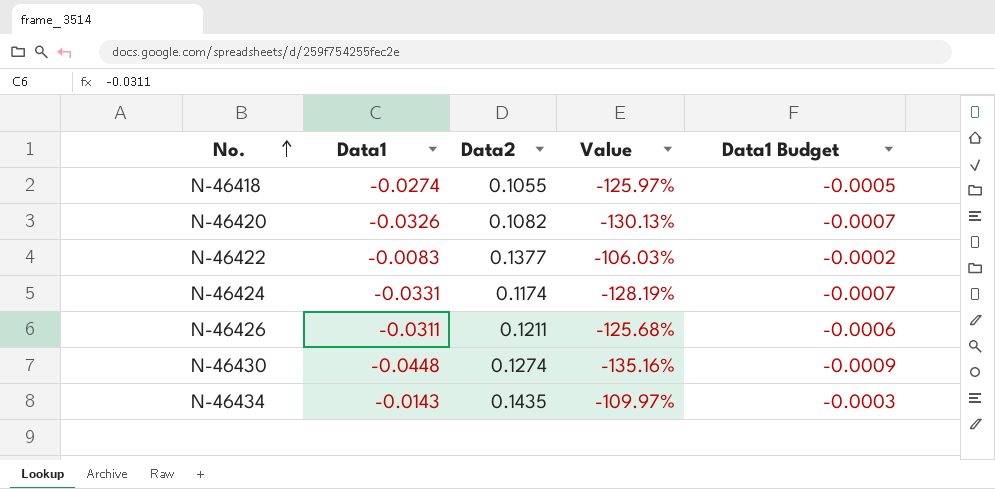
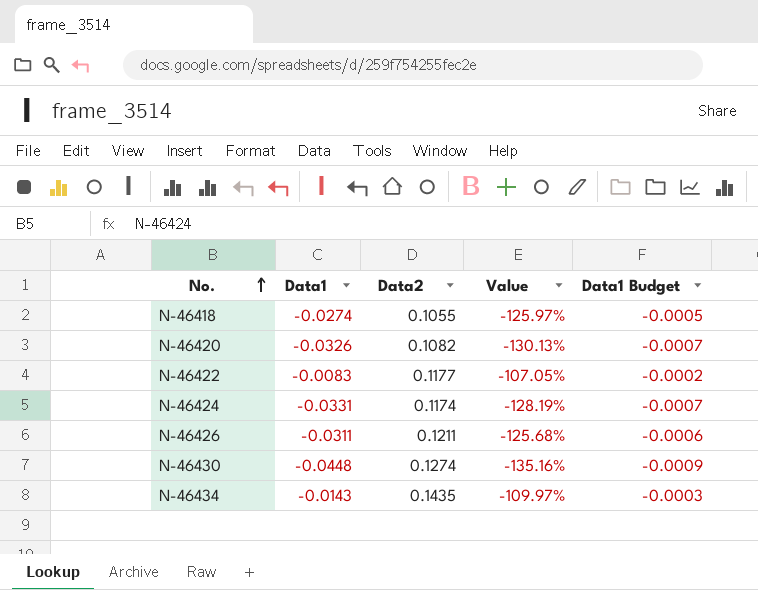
N-46422 | Data2: 0.1377 -> 0.1177
N-46422 | Value: -106.03% -> -107.05%

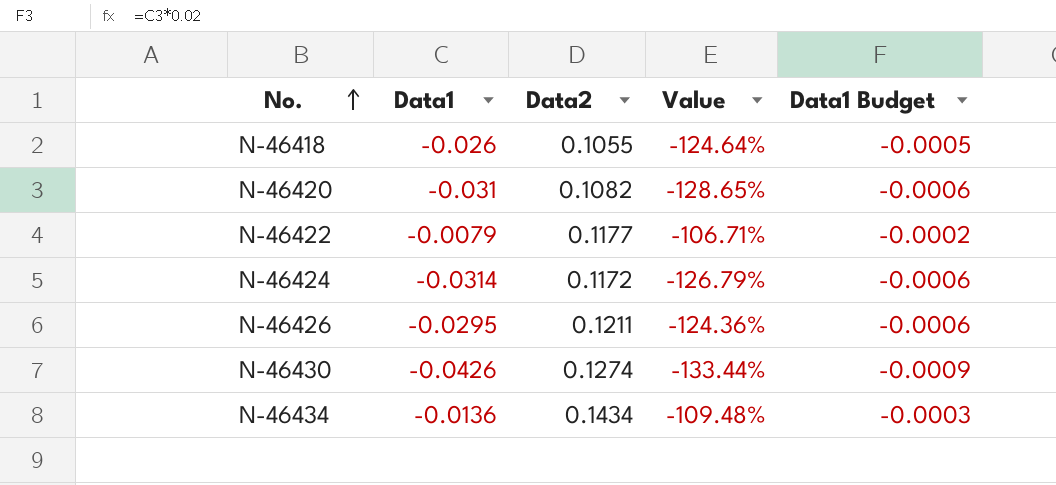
N-46418 | Data1: -0.0274 -> -0.026
N-46418 | Value: -125.97% -> -124.64%
N-46420 | Data1: -0.0326 -> -0.031
N-46420 | Value: -130.13% -> -128.65%
N-46420 | Data1 Budget: -0.0007 -> -0.0006
N-46422 | Data1: -0.0083 -> -0.0079
N-46422 | Value: -107.05% -> -106.71%
N-46424 | Data1: -0.0331 -> -0.0314
N-46424 | Data2: 0.1174 -> 0.1172
N-46424 | Value: -128.19% -> -126.79%
N-46424 | Data1 Budget: -0.0007 -> -0.0006
N-46426 | Data1: -0.0311 -> -0.0295
N-46426 | Value: -125.68% -> -124.36%
N-46430 | Data1: -0.0448 -> -0.0426
N-46430 | Value: -135.16% -> -133.44%
N-46434 | Data1: -0.0143 -> -0.0136
N-46434 | Data2: 0.1435 -> 0.1434
N-46434 | Value: -109.97% -> -109.48%

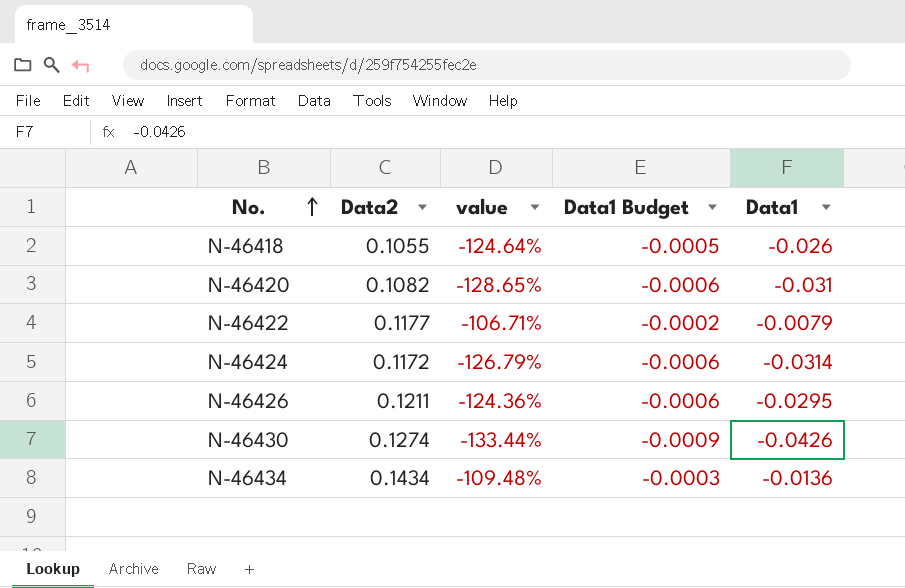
column name: Value -> value
column Data1 | position: 2 -> 5

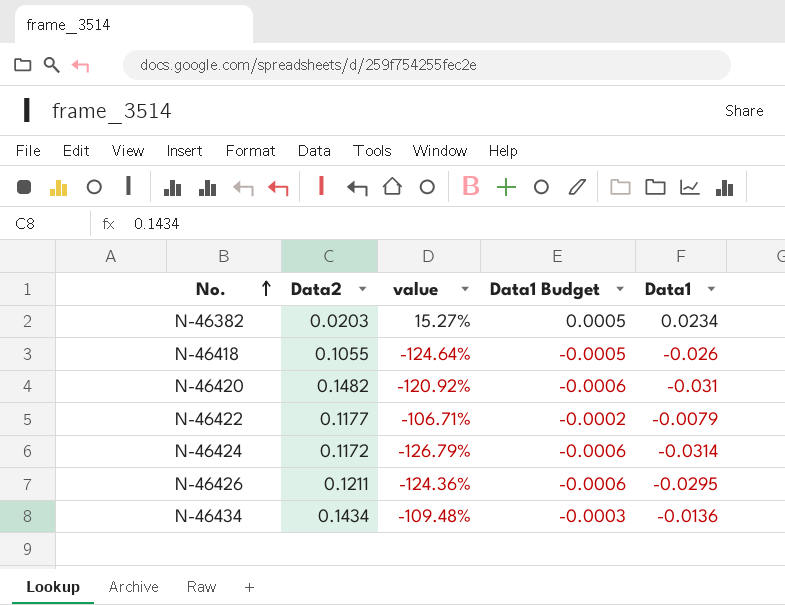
row N-46430: 0.1274 | -133.44% | -0.0009 | -0.0426 -> none
row N-46382: none -> 0.0203 | 15.27% | 0.0005 | 0.0234
N-46420 | Data2: 0.1082 -> 0.1482
N-46420 | value: -128.65% -> -120.92%

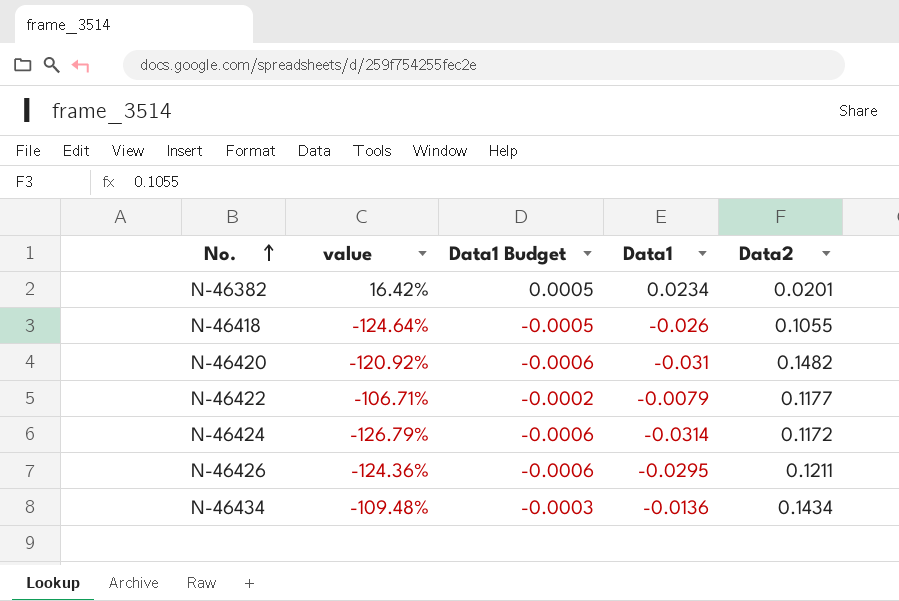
column Data2 | position: 2 -> 5
N-46382 | value: 15.27% -> 16.42%
N-46382 | Data2: 0.0203 -> 0.0201

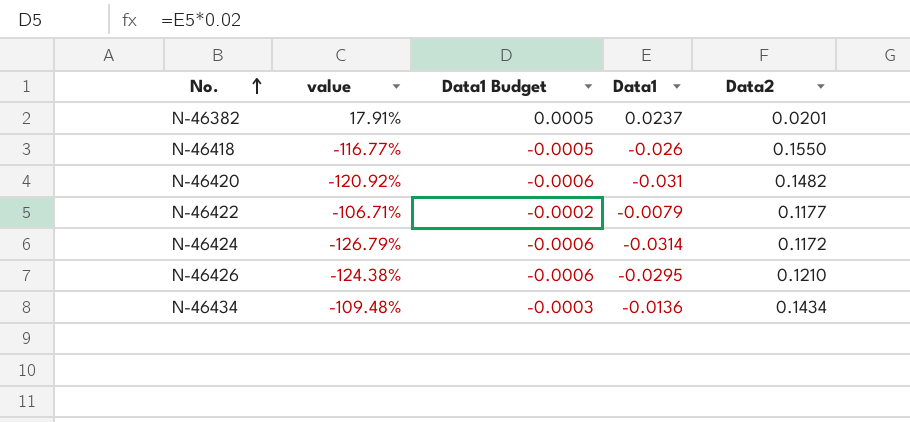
N-46382 | value: 16.42% -> 17.91%
N-46382 | Data1: 0.0234 -> 0.0237
N-46418 | value: -124.64% -> -116.77%
N-46418 | Data2: 0.1055 -> 0.1550
N-46426 | value: -124.36% -> -124.38%
N-46426 | Data2: 0.1211 -> 0.1210

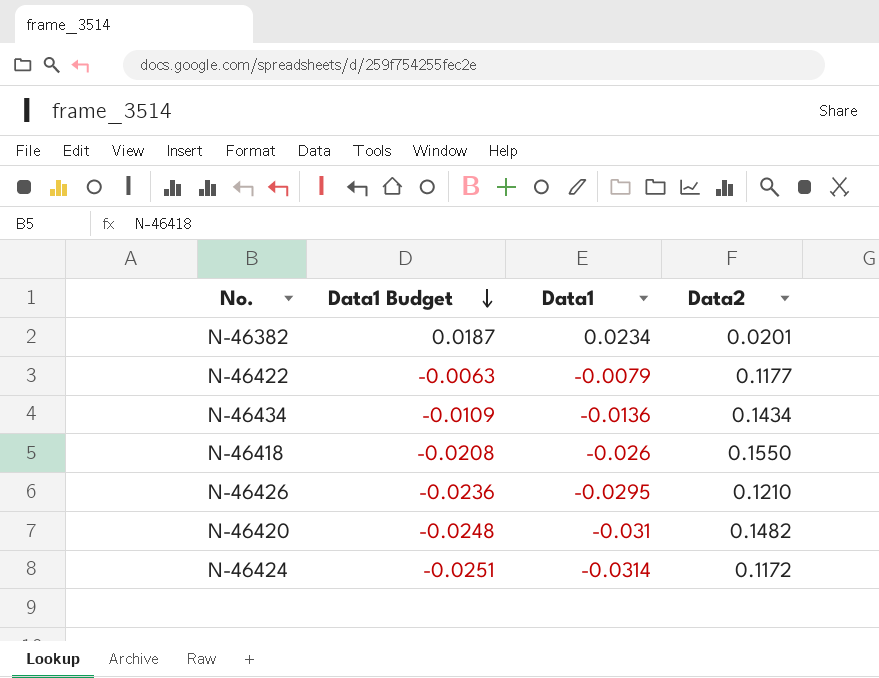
row order: No. ascending -> Data1 Budget descending
column value | formula: ([Data1] - [Data2]) / [Data2] -> none
column Data1 Budget | formula: [Data1] * 0.02 -> [Data1] * 0.8
N-46382 | Data1: 0.0237 -> 0.0234

